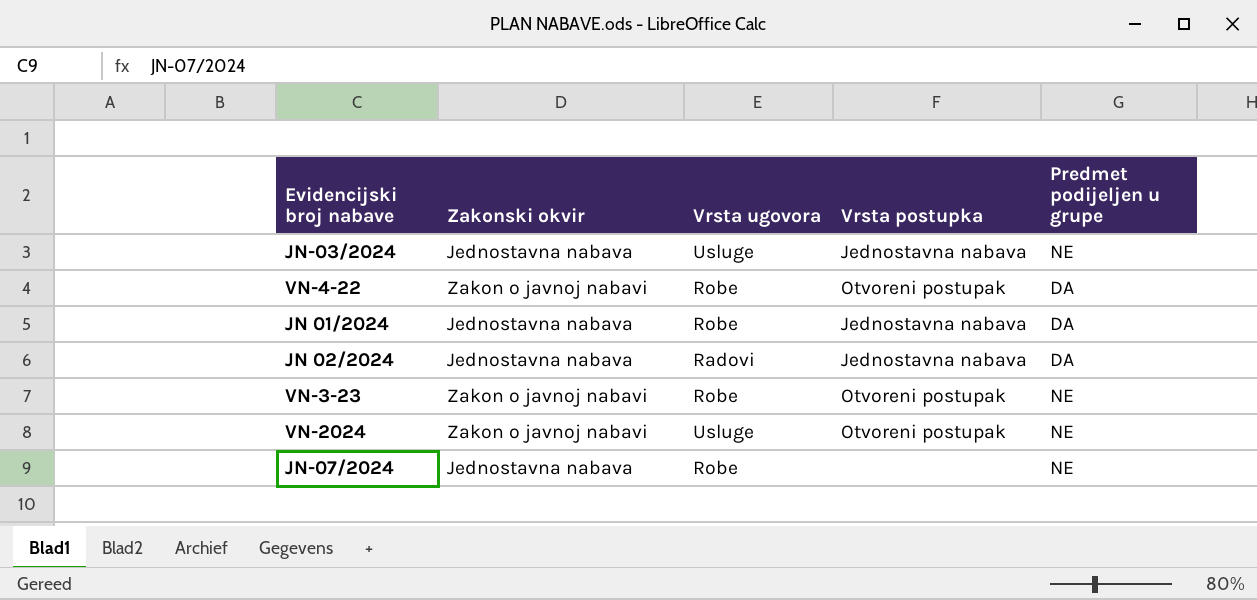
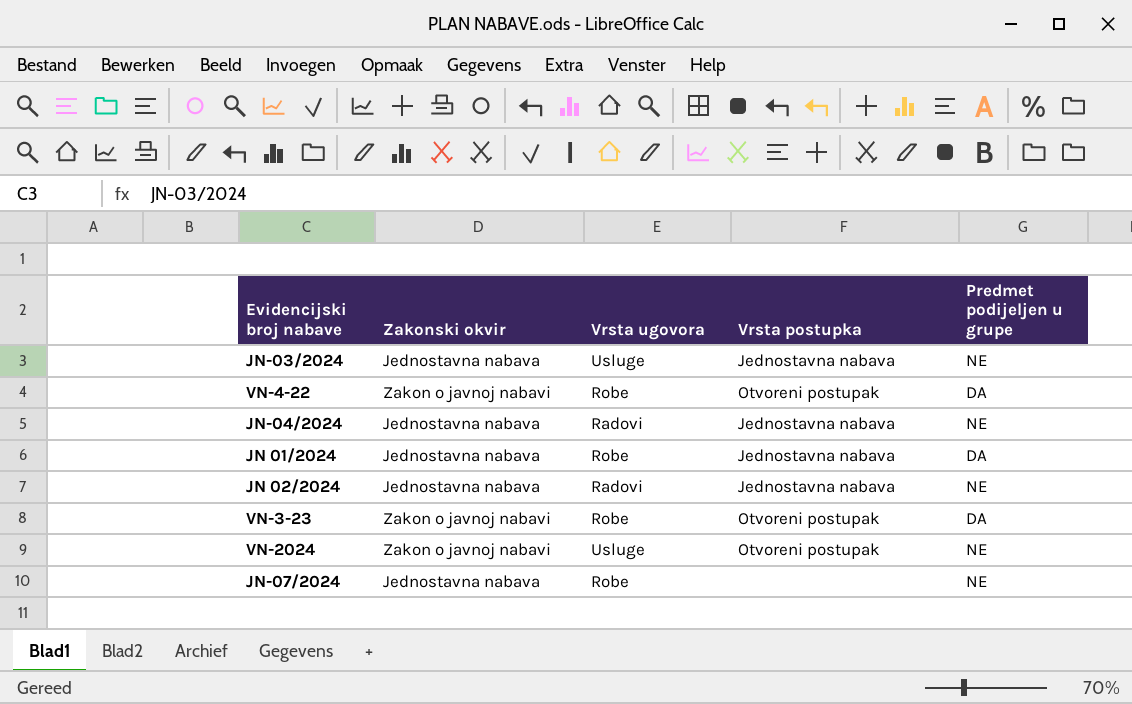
row JN-04/2024: none -> Jednostavna nabava | Radovi | Jednostavna nabava | NE
JN 02/2024 | Predmet podijeljen u grupe: DA -> NE
VN-3-23 | Predmet podijeljen u grupe: NE -> DA

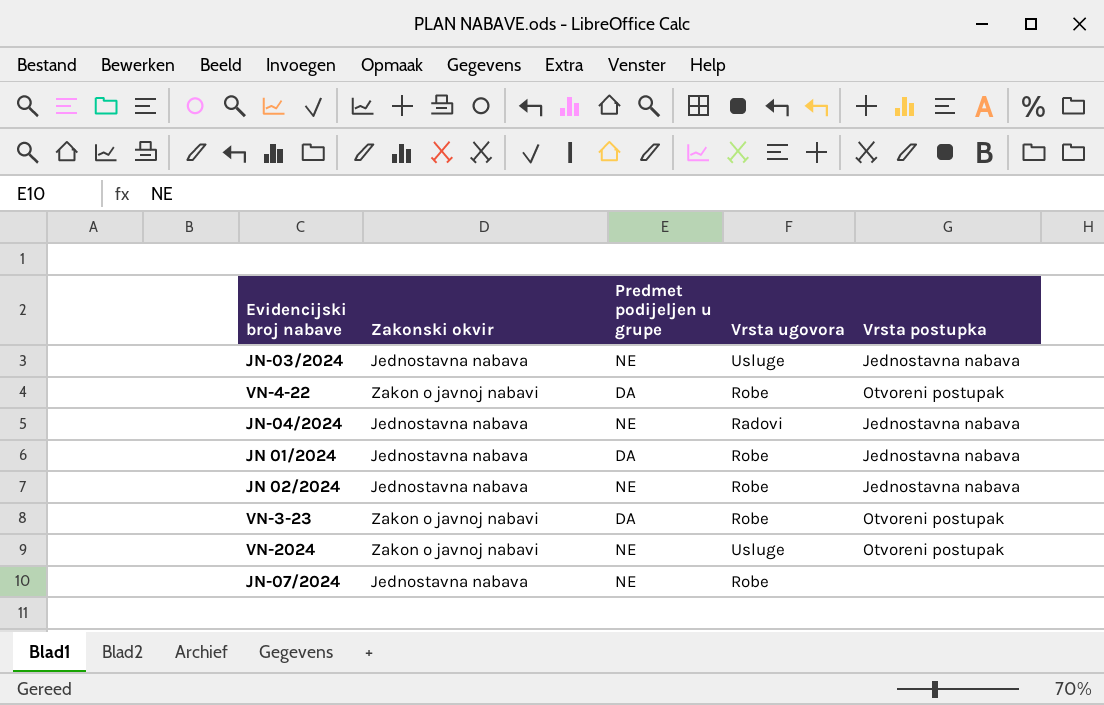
column Predmet podijeljen u grupe | position: 5 -> 3
JN 02/2024 | Vrsta ugovora: Radovi -> Robe

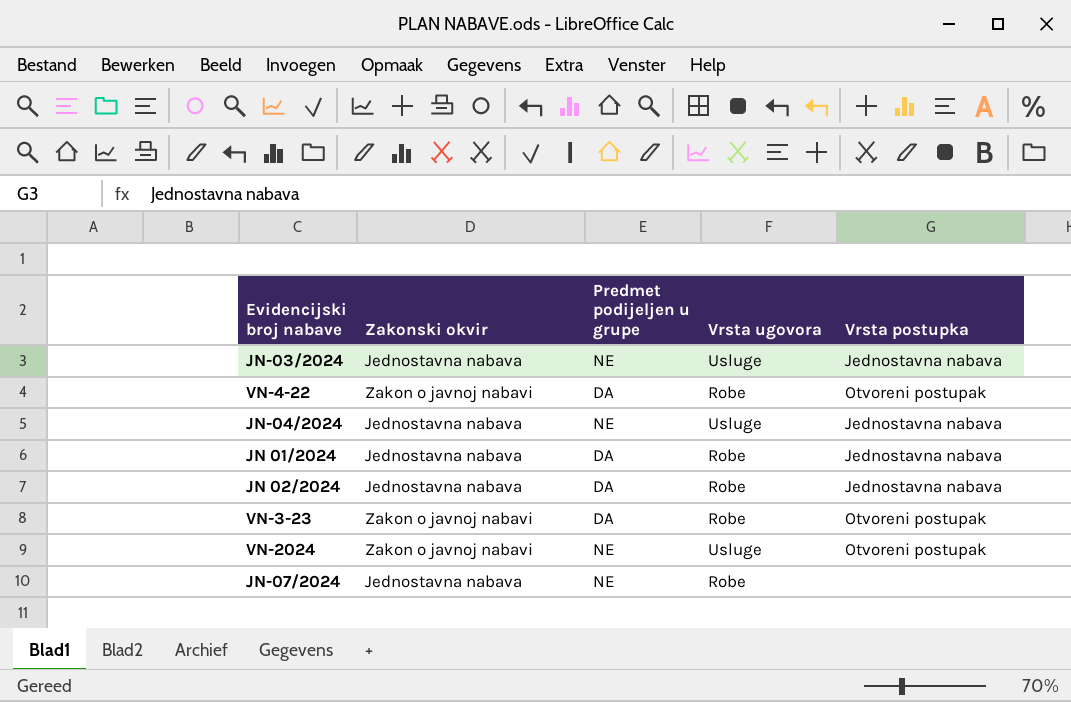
JN-04/2024 | Vrsta ugovora: Radovi -> Usluge
JN 02/2024 | Predmet podijeljen u grupe: NE -> DA

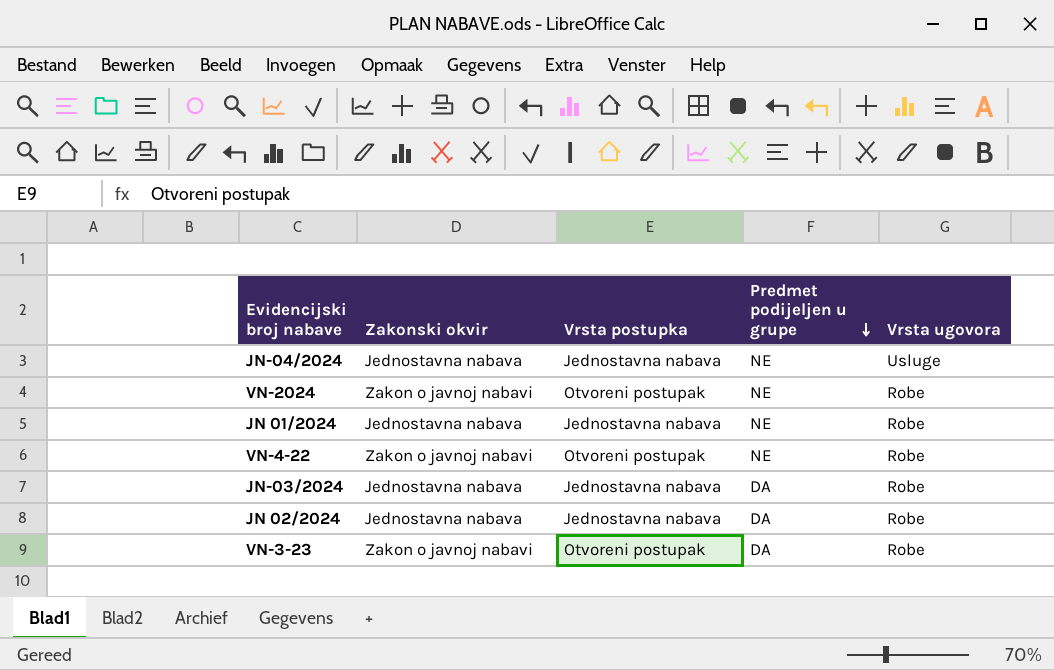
row order: none -> Predmet podijeljen u grupe descending
column Vrsta postupka | position: 5 -> 3
row JN-07/2024: Jednostavna nabava | NE | Robe | none -> none
VN-2024 | Vrsta ugovora: Usluge -> Robe
JN 01/2024 | Predmet podijeljen u grupe: DA -> NE
VN-4-22 | Predmet podijeljen u grupe: DA -> NE
JN-03/2024 | Predmet podijeljen u grupe: NE -> DA
JN-03/2024 | Vrsta ugovora: Usluge -> Robe

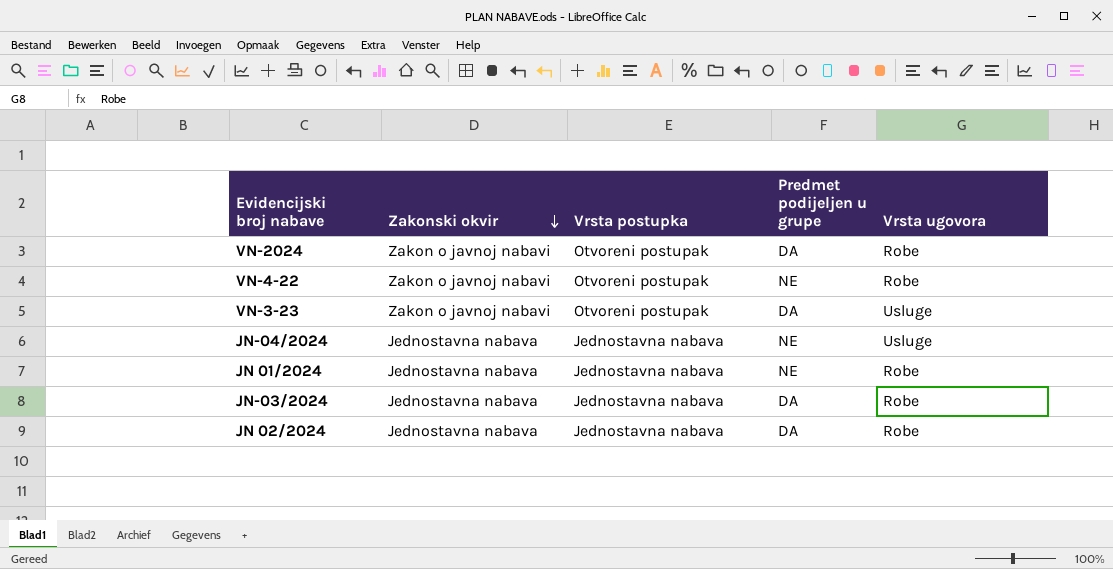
row order: Predmet podijeljen u grupe descending -> Zakonski okvir descending
VN-2024 | Predmet podijeljen u grupe: NE -> DA
VN-3-23 | Vrsta ugovora: Robe -> Usluge

